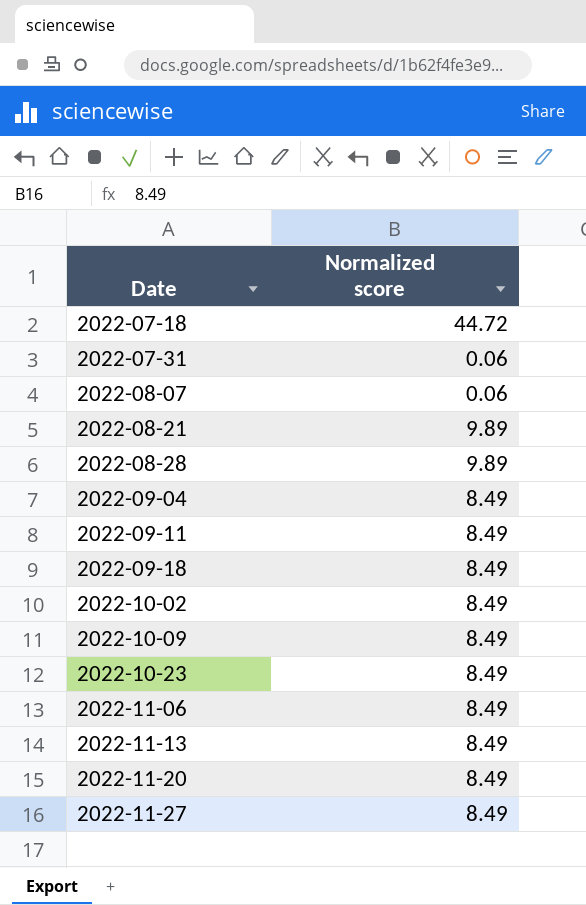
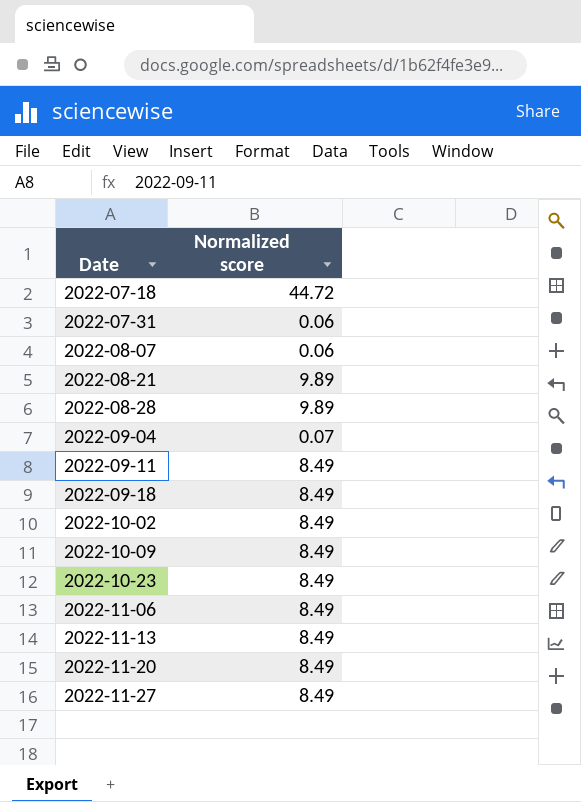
2022-09-04 | Normalized score: 8.49 -> 0.07

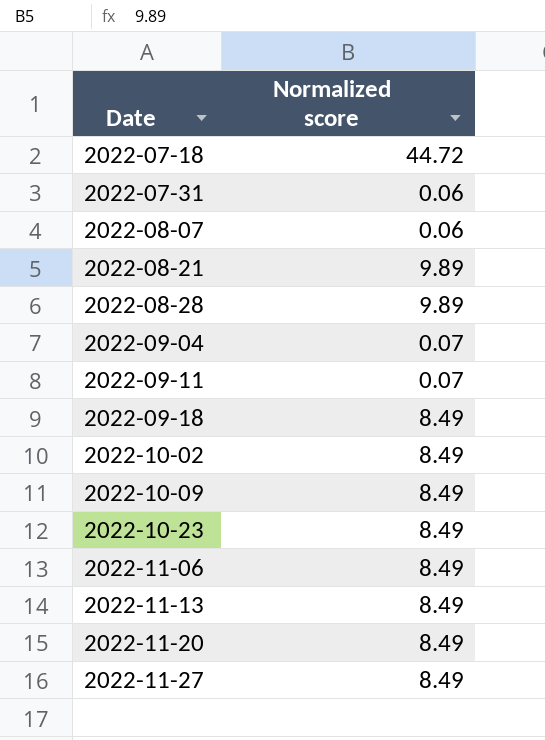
2022-09-11 | Normalized score: 8.49 -> 0.07

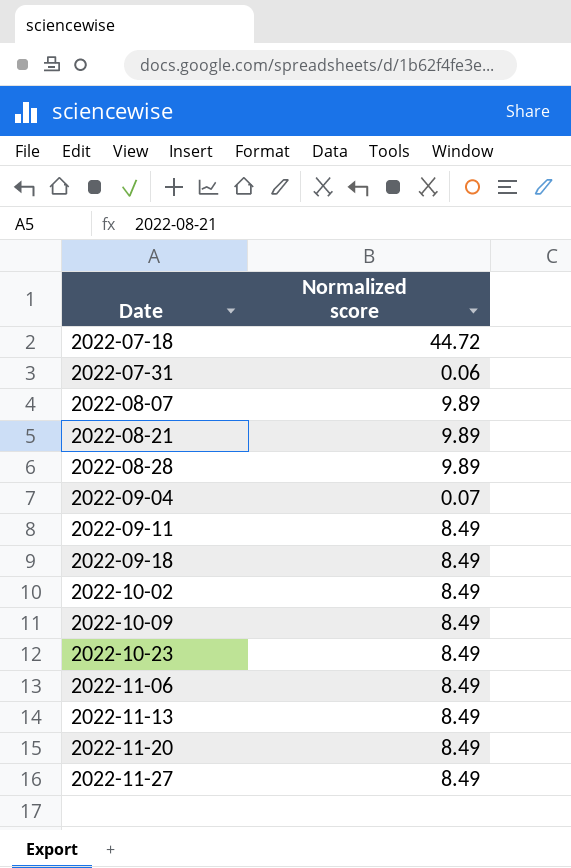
2022-08-07 | Normalized score: 0.06 -> 9.89
2022-09-11 | Normalized score: 0.07 -> 8.49

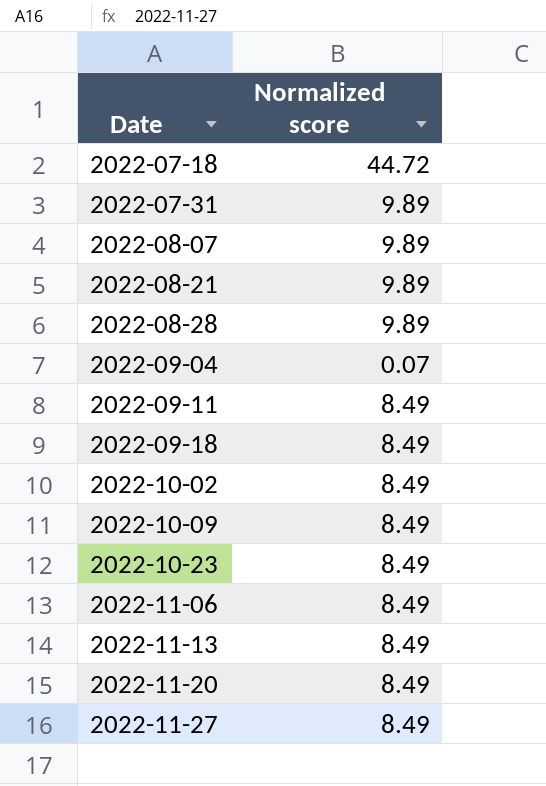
2022-07-31 | Normalized score: 0.06 -> 9.89

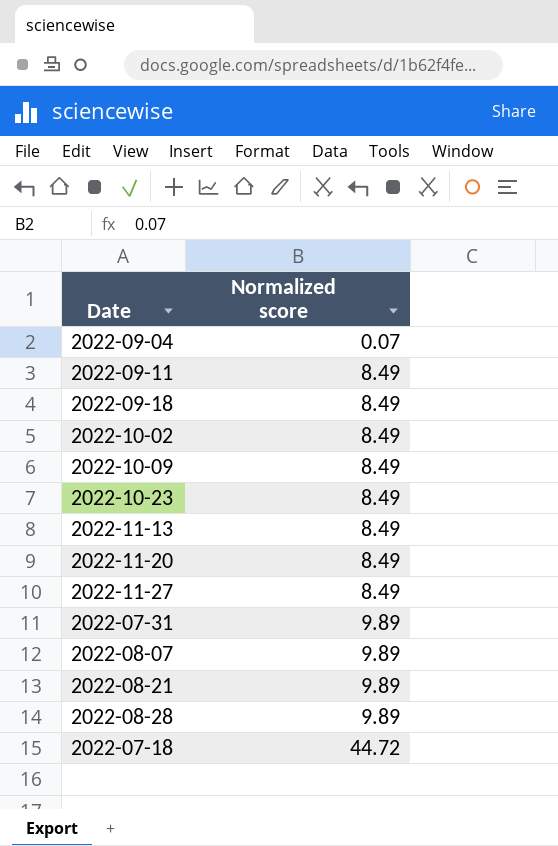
row order: Date ascending -> Normalized score ascending
row 2022-11-06: 8.49 -> none

